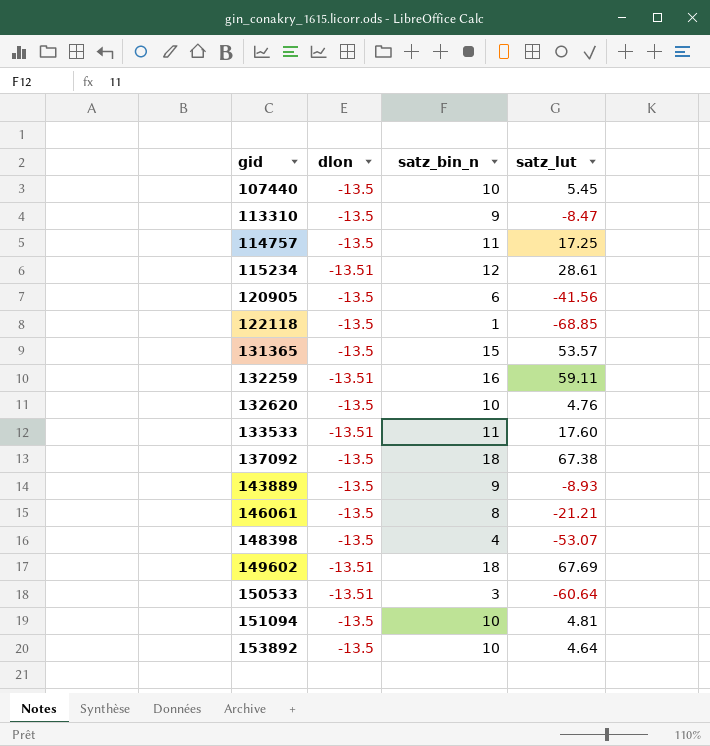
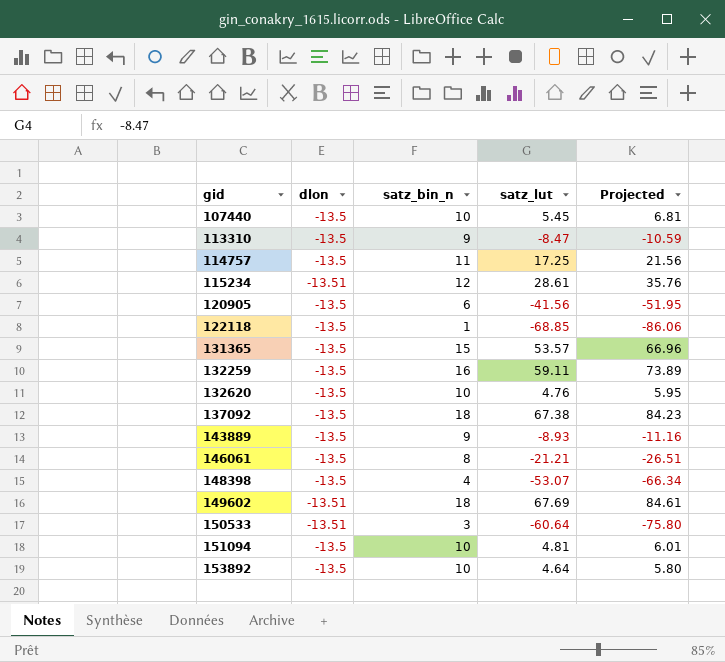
column Projected | formula: none -> [satz_lut] * 1.25
row 133533: -13.51 | 11 | 17.60 -> none
132259 | dlon: -13.51 -> -13.5

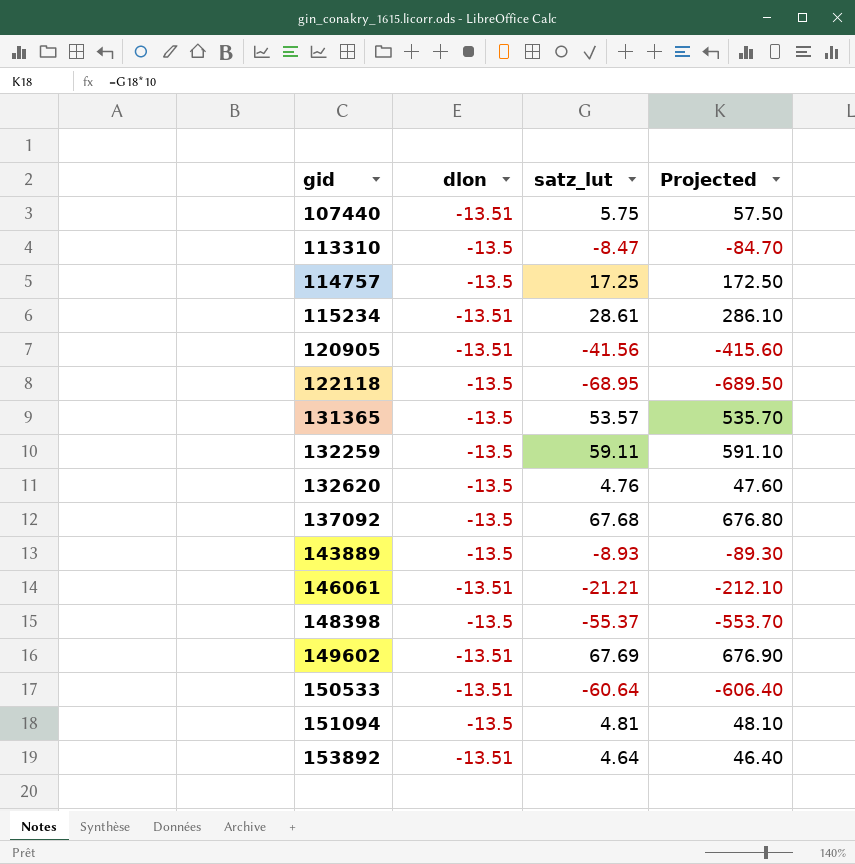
column satz_bin_n | position: 3 -> none
column Projected | formula: [satz_lut] * 1.25 -> [satz_lut] * 10
107440 | dlon: -13.5 -> -13.51
107440 | satz_lut: 5.45 -> 5.75
120905 | dlon: -13.5 -> -13.51
122118 | satz_lut: -68.85 -> -68.95
137092 | satz_lut: 67.38 -> 67.68
146061 | dlon: -13.5 -> -13.51
148398 | satz_lut: -53.07 -> -55.37
153892 | dlon: -13.5 -> -13.51

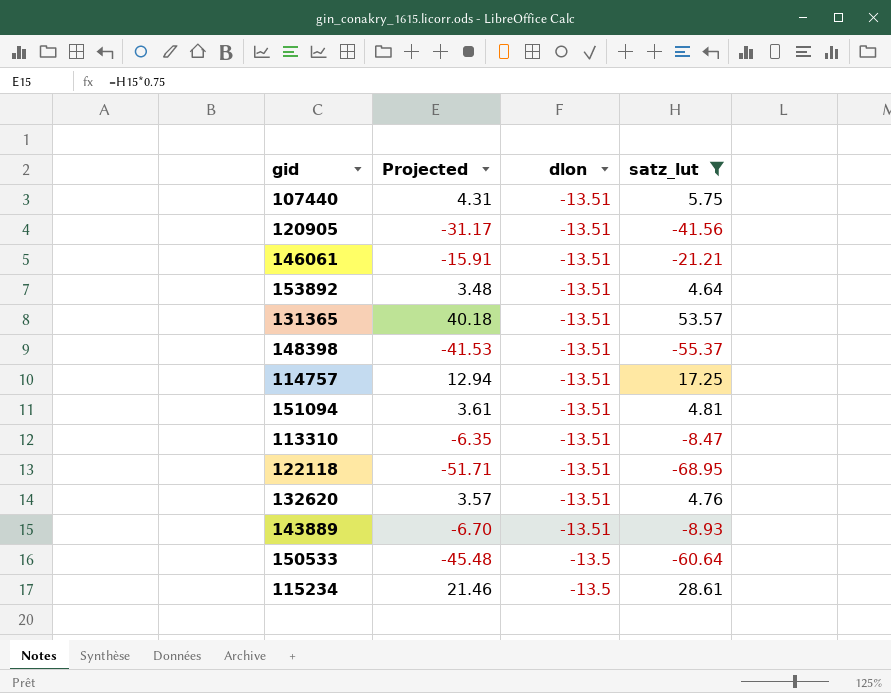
filter: none -> satz_lut <= 53.57
row order: gid ascending -> dlon ascending
column Projected | formula: [satz_lut] * 10 -> [satz_lut] * 0.75
column Projected | position: 4 -> 2
131365 | dlon: -13.5 -> -13.51
148398 | dlon: -13.5 -> -13.51
114757 | dlon: -13.5 -> -13.51
151094 | dlon: -13.5 -> -13.51
113310 | dlon: -13.5 -> -13.51
122118 | dlon: -13.5 -> -13.51
132620 | dlon: -13.5 -> -13.51
143889 | dlon: -13.5 -> -13.51
150533 | dlon: -13.51 -> -13.5
115234 | dlon: -13.51 -> -13.5

